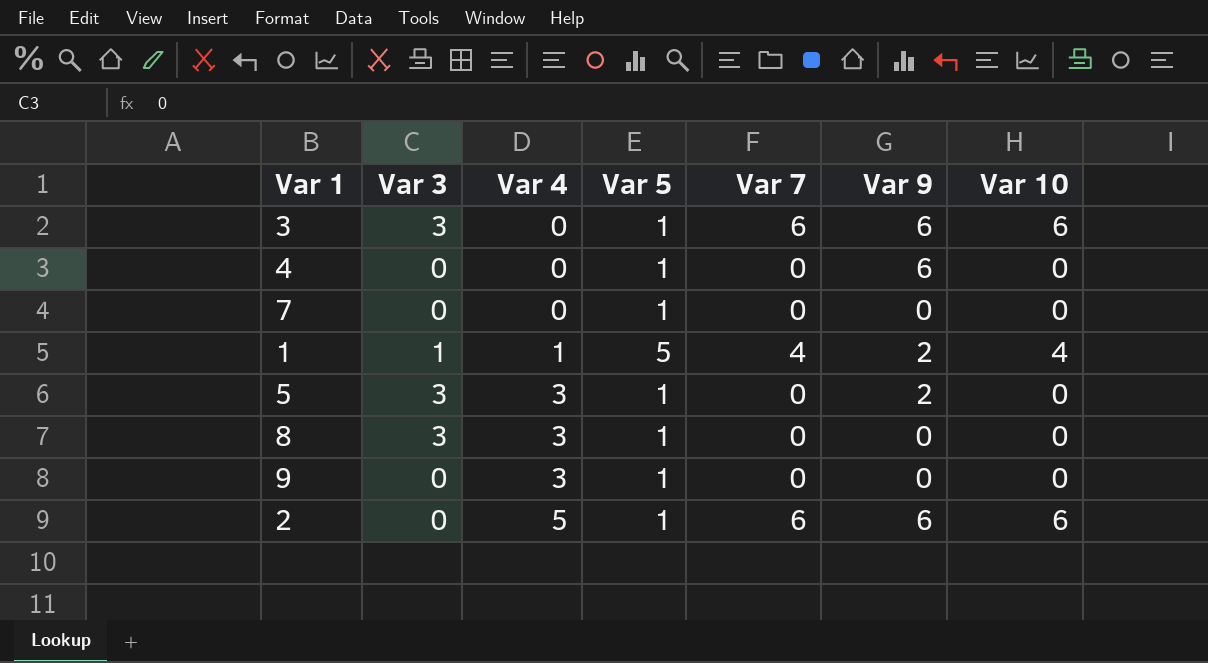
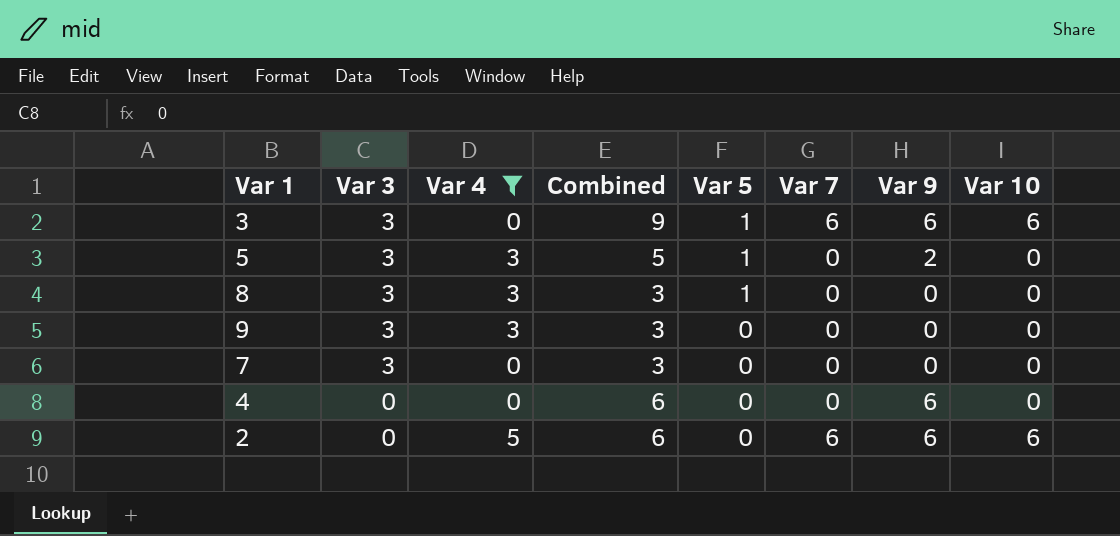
filter: none -> Var 4 != 1
row order: Var 4 ascending -> Var 3 descending
column Combined | formula: none -> [Var 3] + [Var 9]
9 | Var 3: 0 -> 3
9 | Var 5: 1 -> 0
7 | Var 3: 0 -> 3
7 | Var 5: 1 -> 0
4 | Var 5: 1 -> 0
2 | Var 5: 1 -> 0

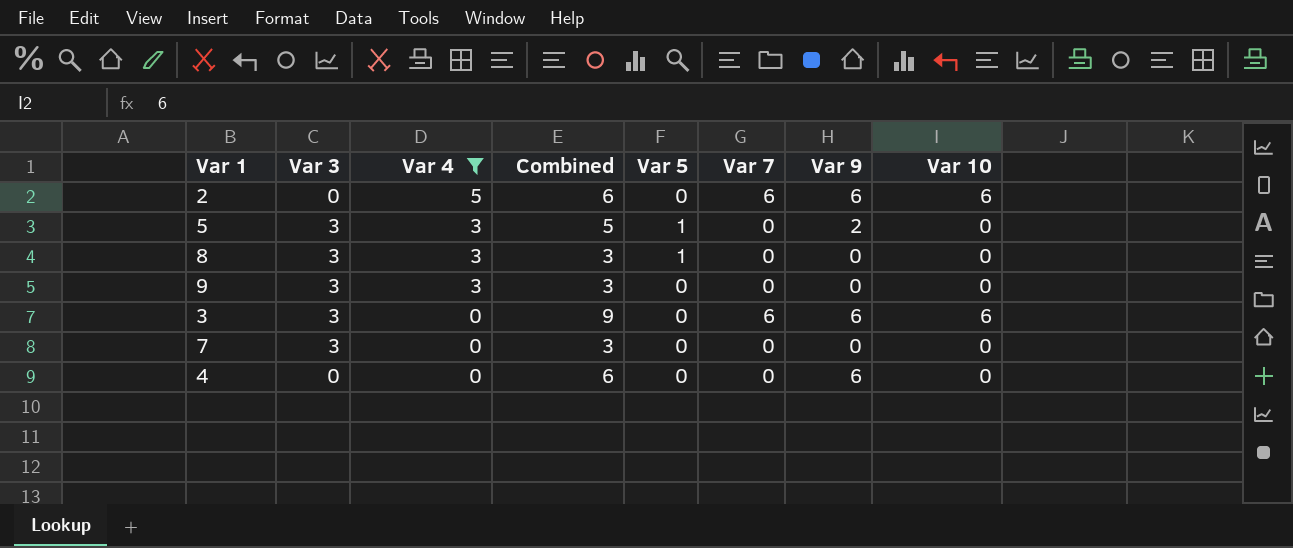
row order: Var 3 descending -> Var 4 descending
3 | Var 5: 1 -> 0

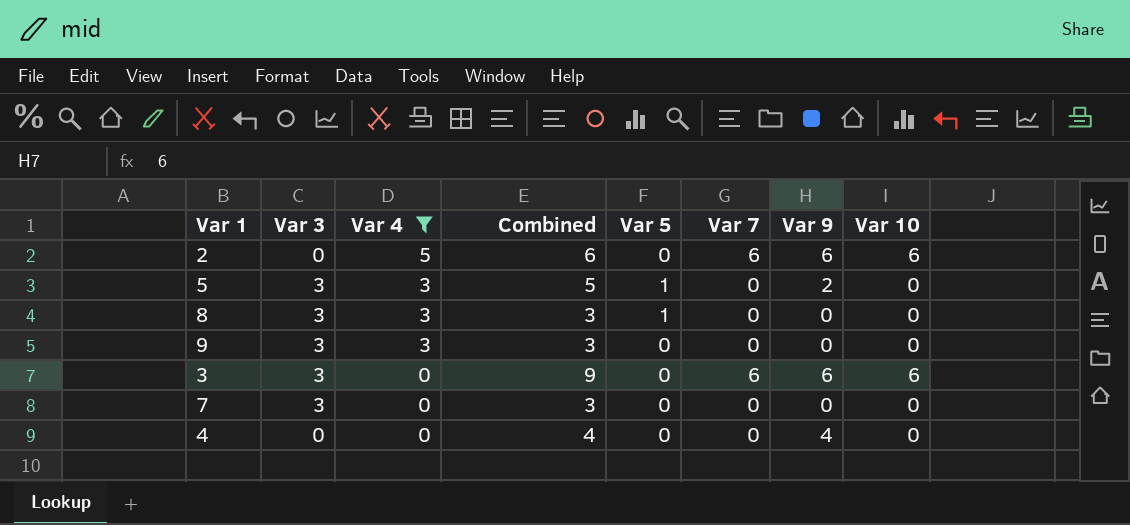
4 | Combined: 6 -> 4
4 | Var 9: 6 -> 4

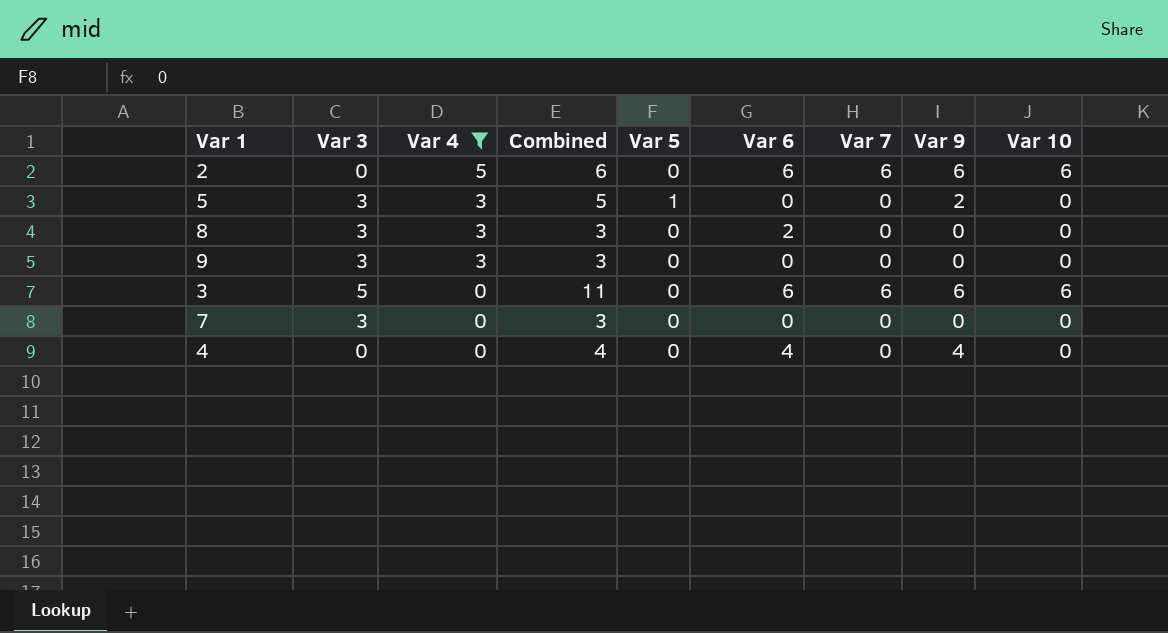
column Var 6 | position: none -> 6
8 | Var 5: 1 -> 0
3 | Var 3: 3 -> 5
3 | Combined: 9 -> 11

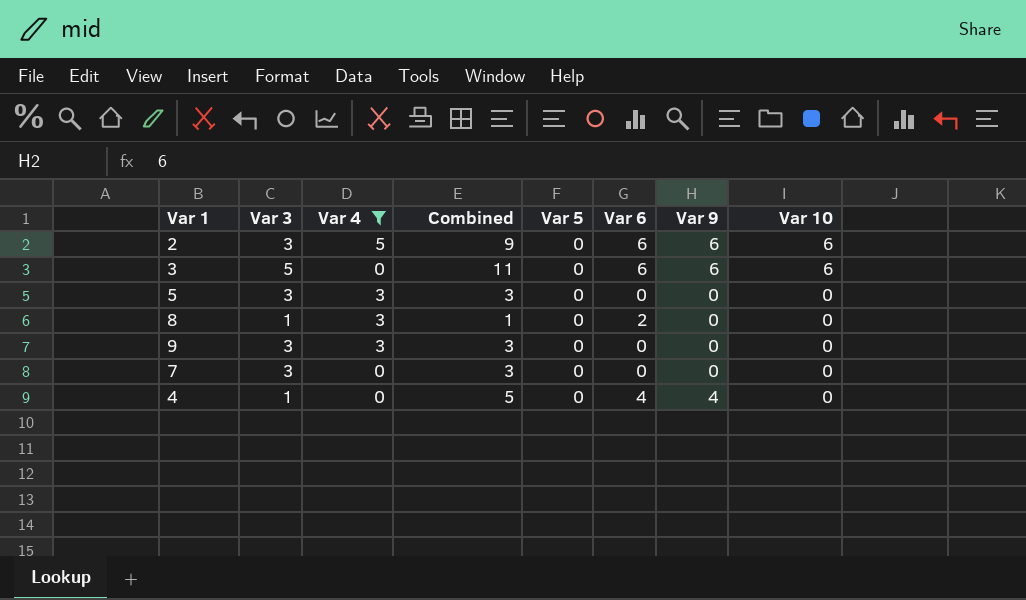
row order: Var 4 descending -> Var 10 descending
column Var 7 | position: 7 -> none
2 | Var 3: 0 -> 3
2 | Combined: 6 -> 9
5 | Combined: 5 -> 3
5 | Var 5: 1 -> 0
5 | Var 9: 2 -> 0
8 | Var 3: 3 -> 1
8 | Combined: 3 -> 1
4 | Var 3: 0 -> 1
4 | Combined: 4 -> 5

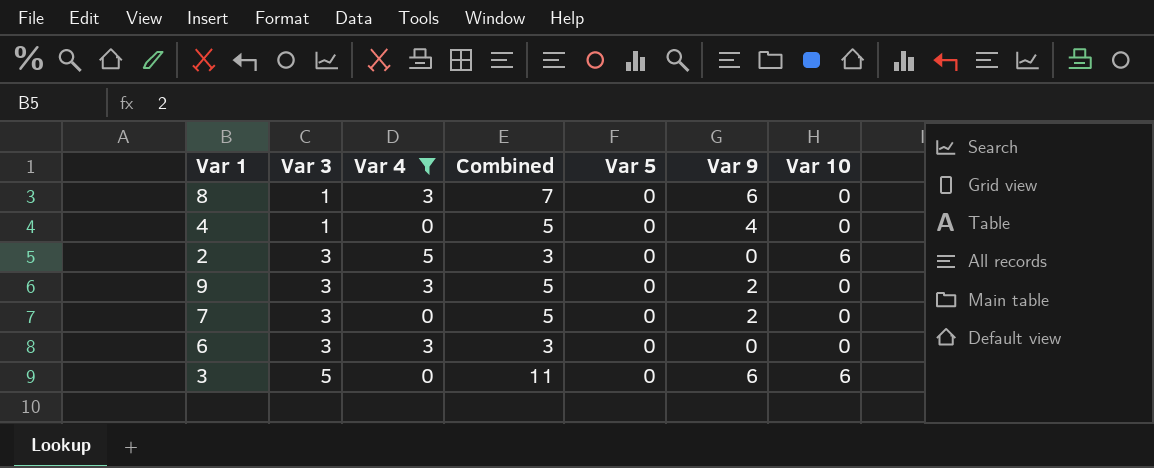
row order: Var 10 descending -> Var 3 ascending
column Var 6 | position: 6 -> none
row 5: 3 | 3 | 3 | 0 | 0 | 0 | 0 -> none
8 | Combined: 1 -> 7
8 | Var 9: 0 -> 6
2 | Combined: 9 -> 3
2 | Var 9: 6 -> 0
9 | Combined: 3 -> 5
9 | Var 9: 0 -> 2
7 | Combined: 3 -> 5
7 | Var 9: 0 -> 2
row 6: none -> 3 | 3 | 3 | 0 | 0 | 0

